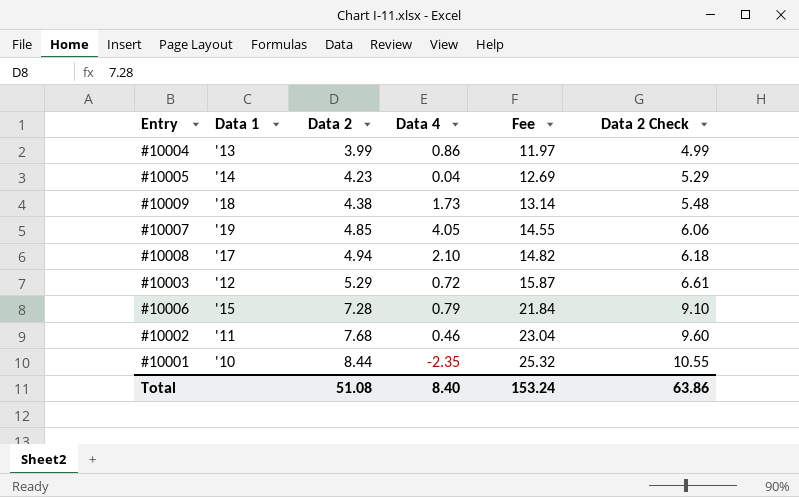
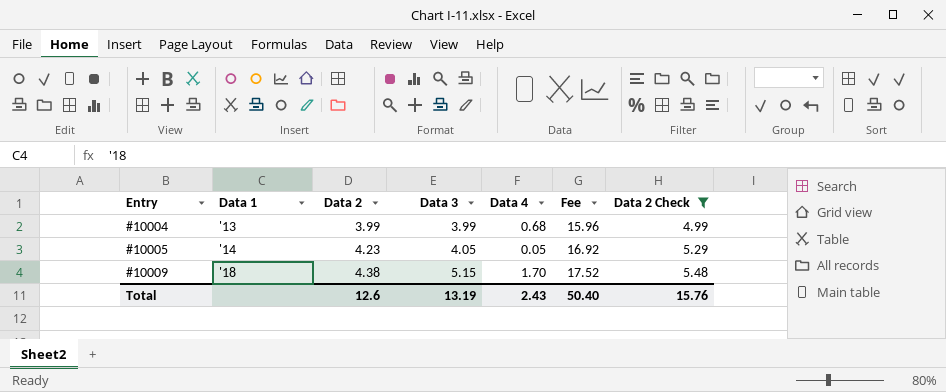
filter: none -> Data 2 Check <= 5.48
column Data 3 | position: none -> 4
column Fee | formula: [Data 2] * 3 -> [Data 2] * 4
#10004 | Data 4: 0.86 -> 0.68
#10005 | Data 4: 0.04 -> 0.05
#10009 | Data 4: 1.73 -> 1.70
Total | Data 2: 51.08 -> 12.6
Total | Data 4: 8.40 -> 2.43
Total | Fee: 153.24 -> 50.40
Total | Data 2 Check: 63.86 -> 15.76

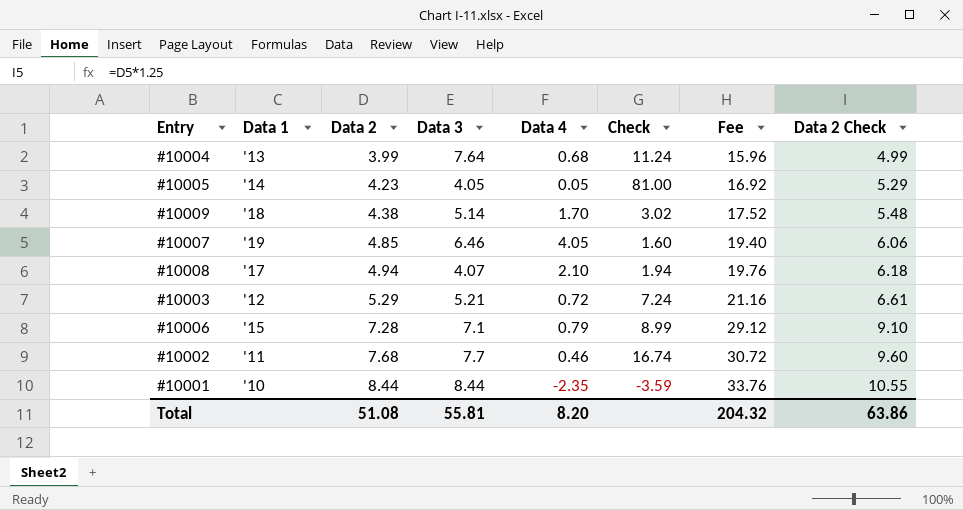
filter: Data 2 Check <= 5.48 -> none
column Check | formula: none -> [Data 3] / [Data 4]
#10004 | Data 3: 3.99 -> 7.64
#10009 | Data 3: 5.15 -> 5.14
Total | Data 2: 12.6 -> 51.08
Total | Data 3: 13.19 -> 55.81
Total | Data 4: 2.43 -> 8.20
Total | Fee: 50.40 -> 204.32
Total | Data 2 Check: 15.76 -> 63.86

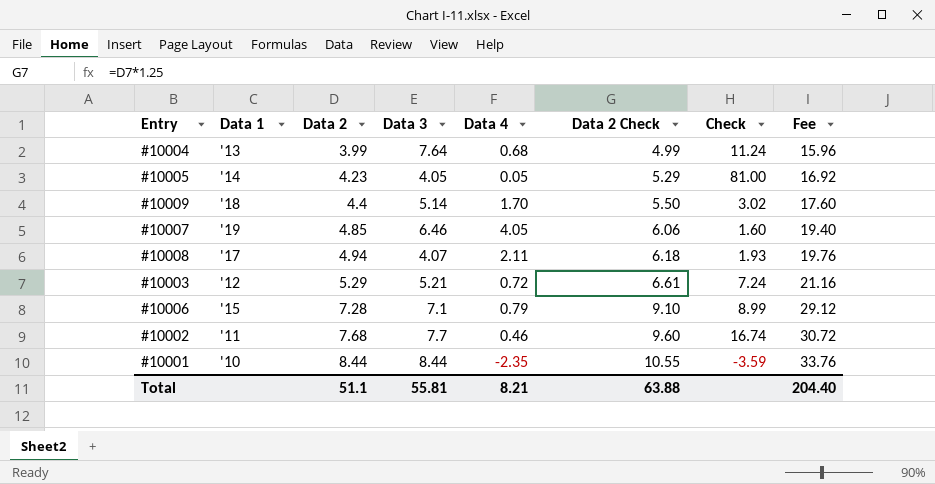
column Data 2 Check | position: 8 -> 6
#10009 | Data 2: 4.38 -> 4.4
#10009 | Data 2 Check: 5.48 -> 5.50
#10009 | Fee: 17.52 -> 17.60
#10008 | Data 4: 2.10 -> 2.11
#10008 | Check: 1.94 -> 1.93
Total | Data 2: 51.08 -> 51.1
Total | Data 4: 8.20 -> 8.21
Total | Data 2 Check: 63.86 -> 63.88
Total | Fee: 204.32 -> 204.40

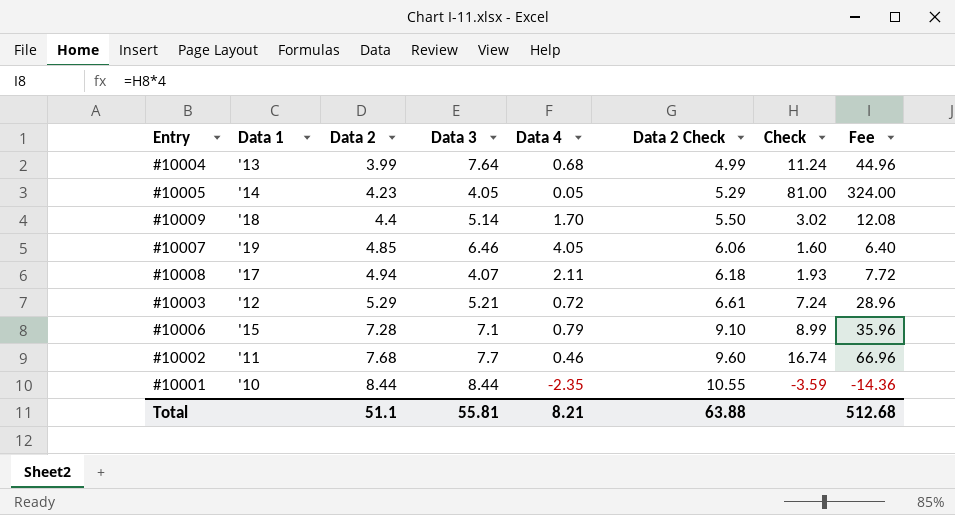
column Fee | formula: [Data 2] * 4 -> [Check] * 4
Total | Fee: 204.40 -> 512.68

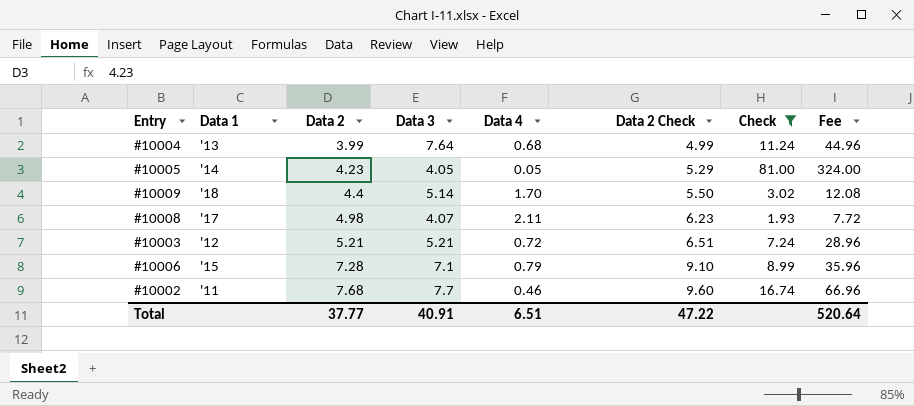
filter: none -> Check >= 1.93
#10008 | Data 2: 4.94 -> 4.98
#10008 | Data 2 Check: 6.18 -> 6.23
#10003 | Data 2: 5.29 -> 5.21
#10003 | Data 2 Check: 6.61 -> 6.51
Total | Data 2: 51.1 -> 37.77
Total | Data 3: 55.81 -> 40.91
Total | Data 4: 8.21 -> 6.51
Total | Data 2 Check: 63.88 -> 47.22
Total | Fee: 512.68 -> 520.64

